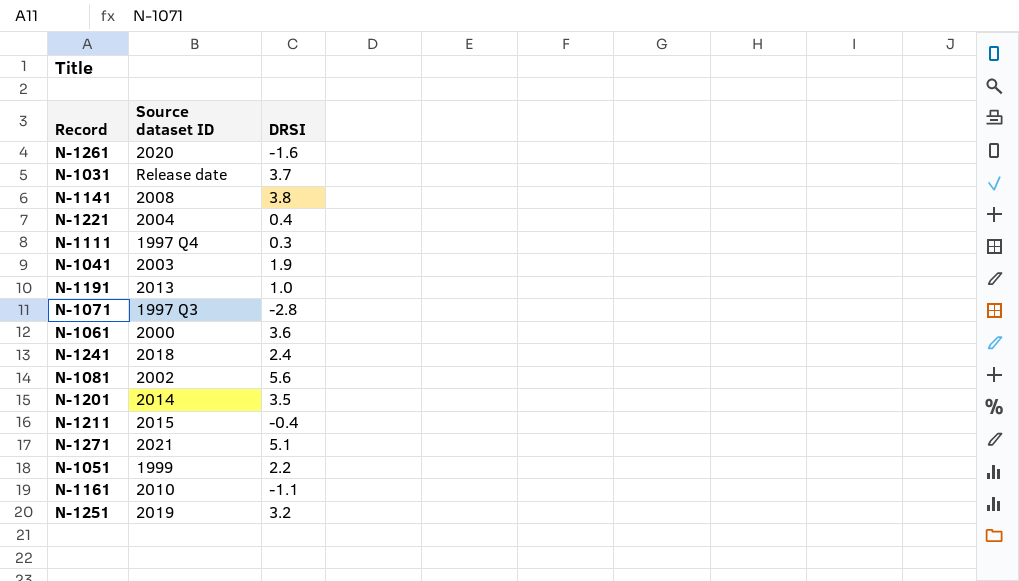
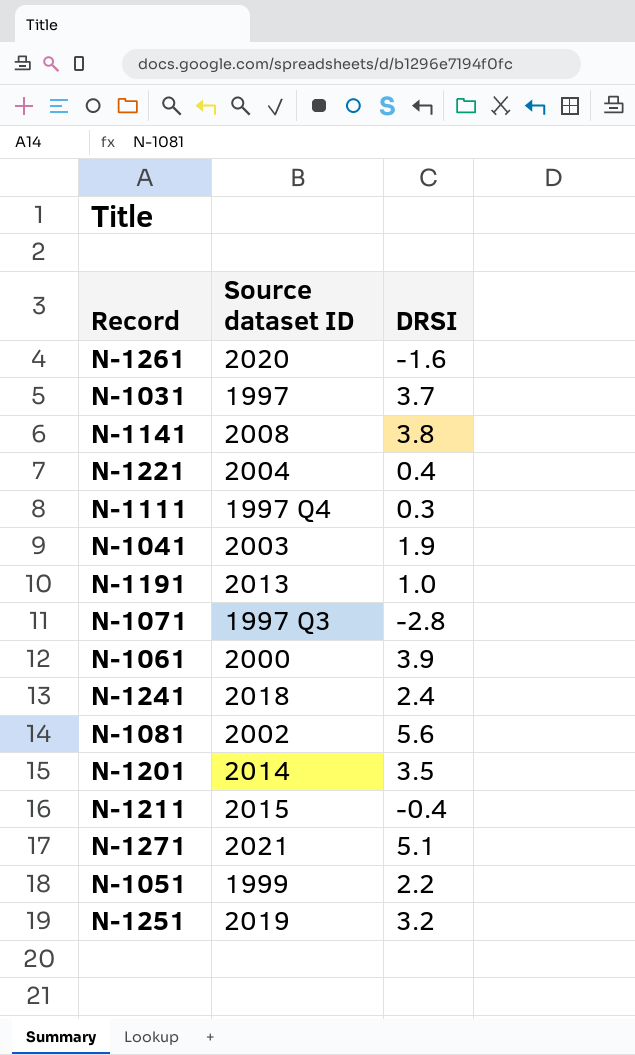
row N-1161: 2010 | -1.1 -> none
N-1031 | Source dataset ID: Release date -> 1997
N-1061 | DRSI: 3.6 -> 3.9

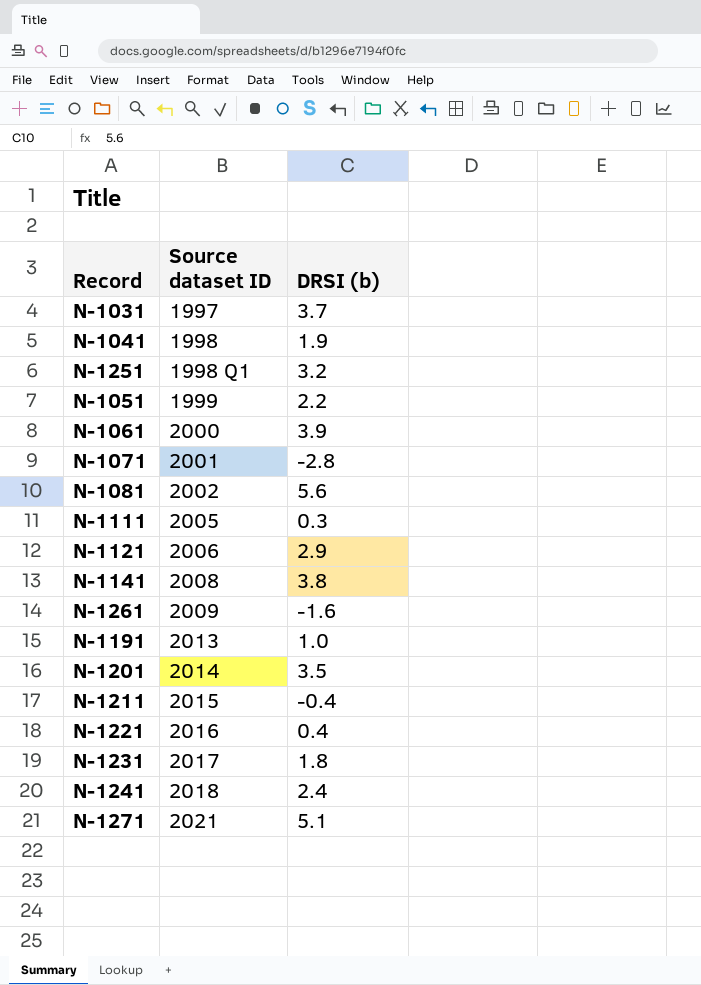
row order: none -> Source dataset ID ascending
column name: DRSI -> DRSI (b)
N-1041 | Source dataset ID: 2003 -> 1998
N-1251 | Source dataset ID: 2019 -> 1998 Q1
N-1071 | Source dataset ID: 1997 Q3 -> 2001
N-1111 | Source dataset ID: 1997 Q4 -> 2005
row N-1121: none -> 2006 | 2.9
N-1261 | Source dataset ID: 2020 -> 2009
N-1221 | Source dataset ID: 2004 -> 2016
row N-1231: none -> 2017 | 1.8

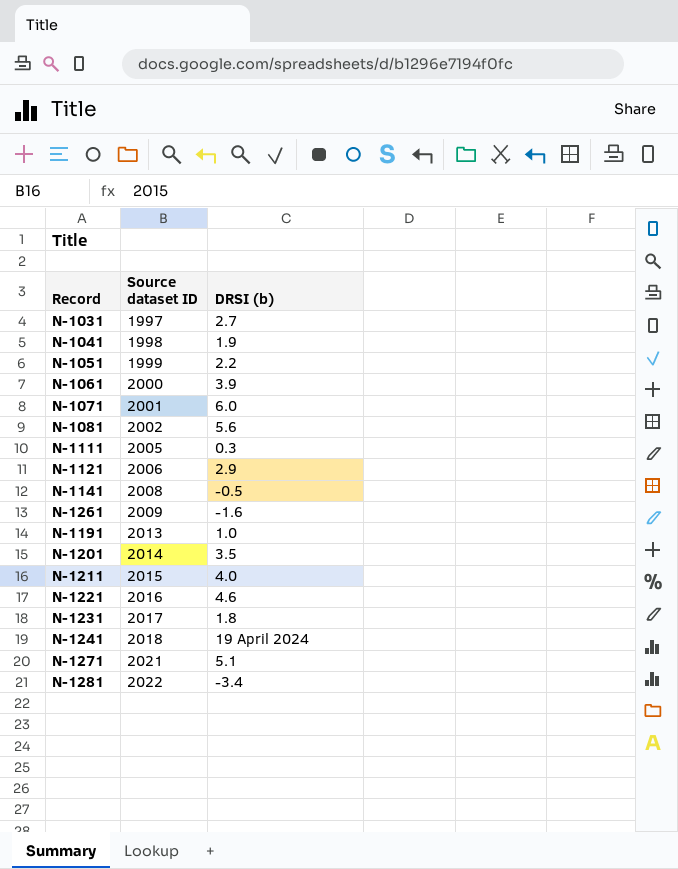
row N-1251: 1998 Q1 | 3.2 -> none
N-1031 | DRSI (b): 3.7 -> 2.7
N-1071 | DRSI (b): -2.8 -> 6.0
N-1141 | DRSI (b): 3.8 -> -0.5
N-1211 | DRSI (b): -0.4 -> 4.0
N-1221 | DRSI (b): 0.4 -> 4.6
N-1241 | DRSI (b): 2.4 -> 19 April 2024
row N-1281: none -> 2022 | -3.4

